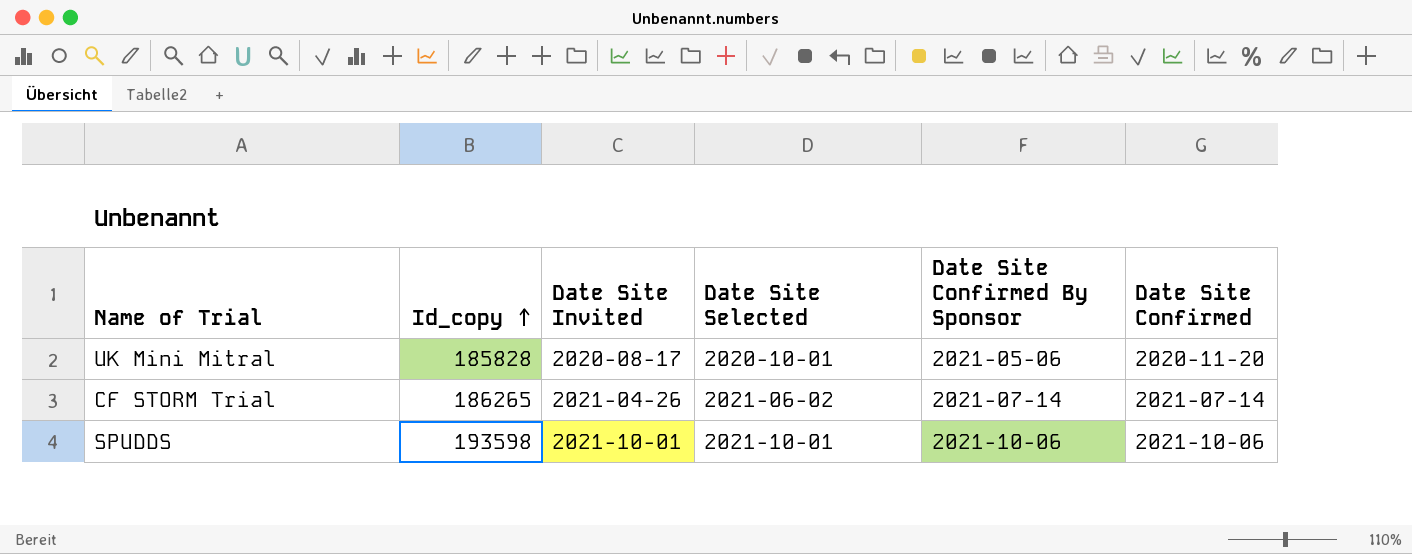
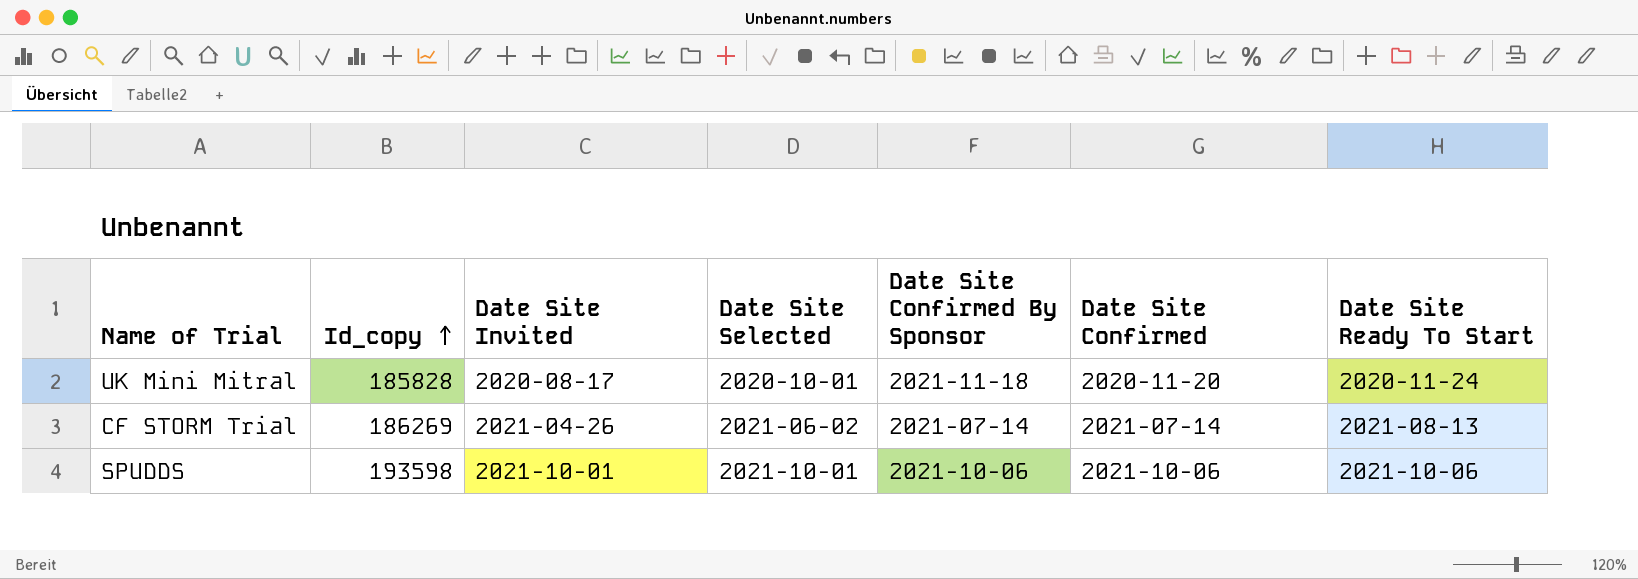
column Date Site Ready To Start | position: none -> 7
UK Mini Mitral | Date Site Confirmed By Sponsor: 2021-05-06 -> 2021-11-18
CF STORM Trial | Id_copy: 186265 -> 186269

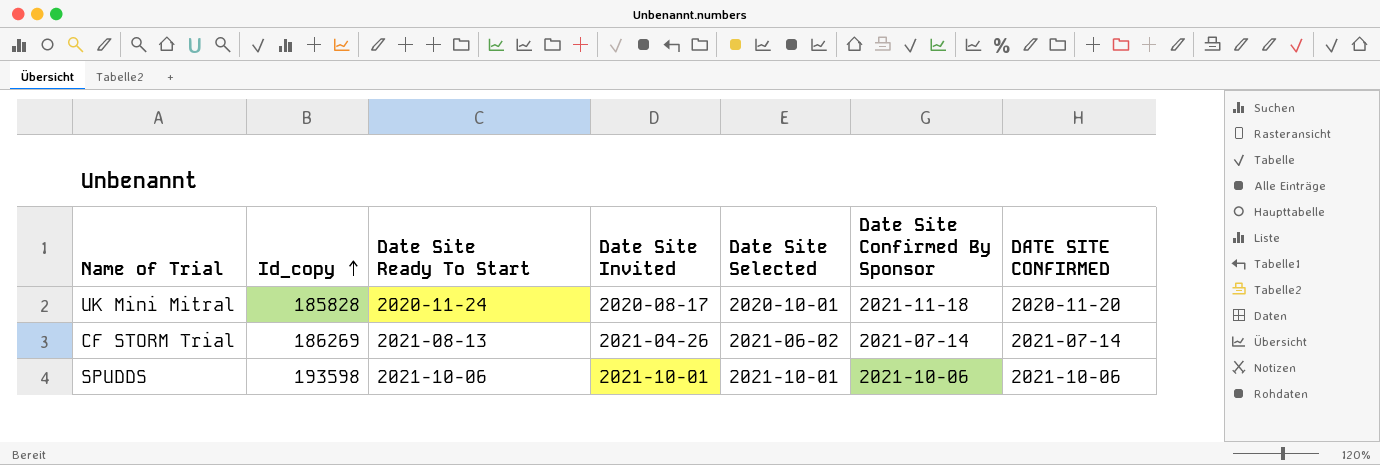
column Date Site Ready To Start | position: 7 -> 3
column name: Date Site Confirmed -> DATE SITE CONFIRMED

